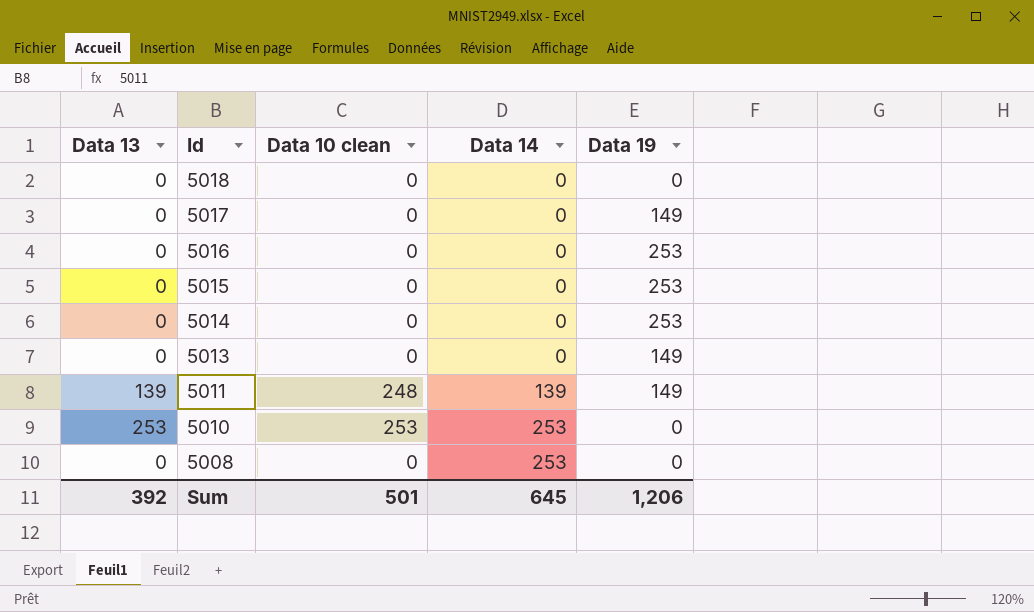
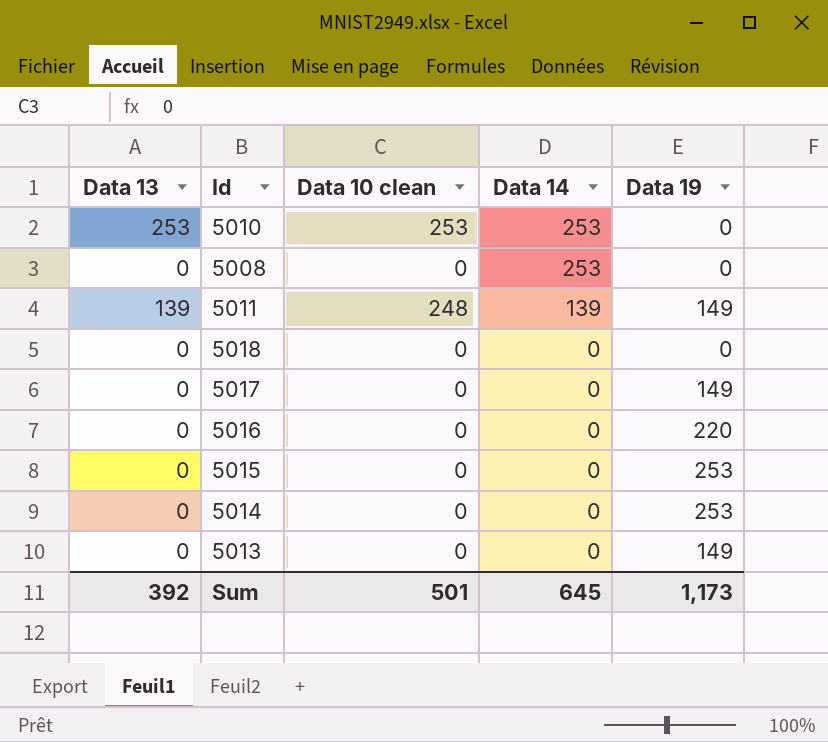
row order: Id descending -> Data 14 descending
5016 | Data 19: 253 -> 220
Sum | Data 19: 1,206 -> 1,173

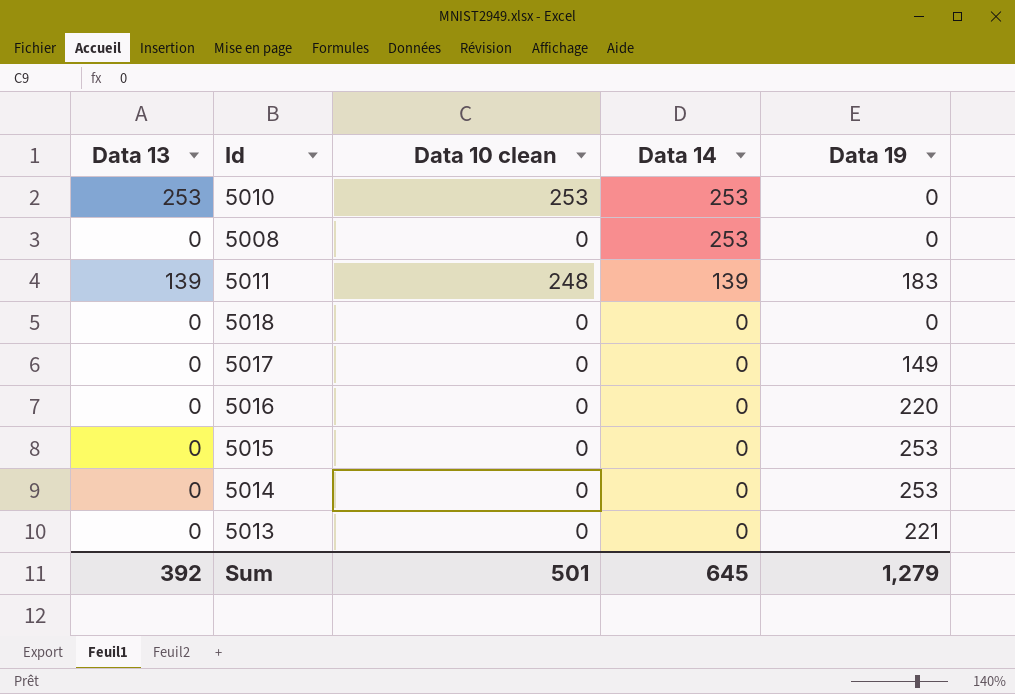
5011 | Data 19: 149 -> 183
5013 | Data 19: 149 -> 221
Sum | Data 19: 1,173 -> 1,279

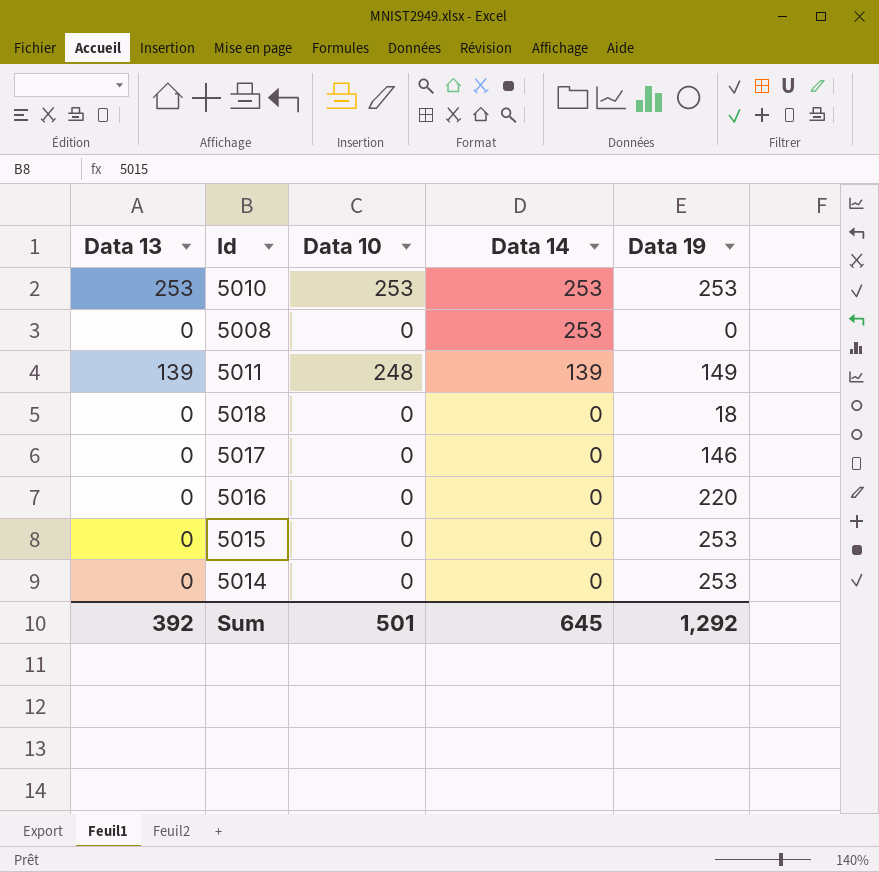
column name: Data 10 clean -> Data 10
row 5013: 0 | 0 | 0 | 221 -> none
5010 | Data 19: 0 -> 253
5011 | Data 19: 183 -> 149
5018 | Data 19: 0 -> 18
5017 | Data 19: 149 -> 146
Sum | Data 19: 1,279 -> 1,292

